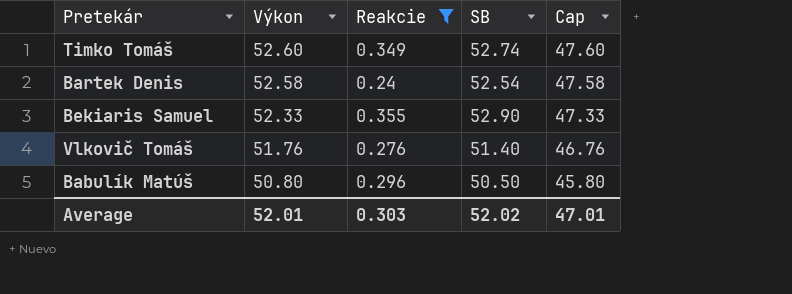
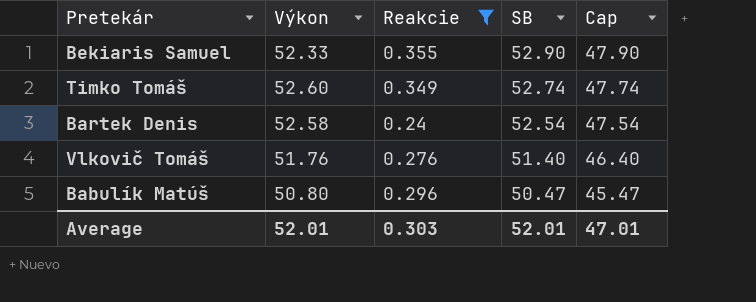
row order: Výkon descending -> SB descending
column Cap | formula: [Výkon] - 5 -> [SB] - 5
Babulík Matúš | SB: 50.50 -> 50.47
Average | SB: 52.02 -> 52.01

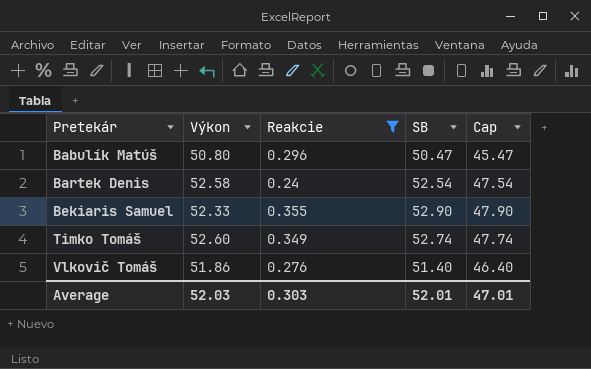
row order: SB descending -> Pretekár ascending
Vlkovič Tomáš | Výkon: 51.76 -> 51.86
Average | Výkon: 52.01 -> 52.03

